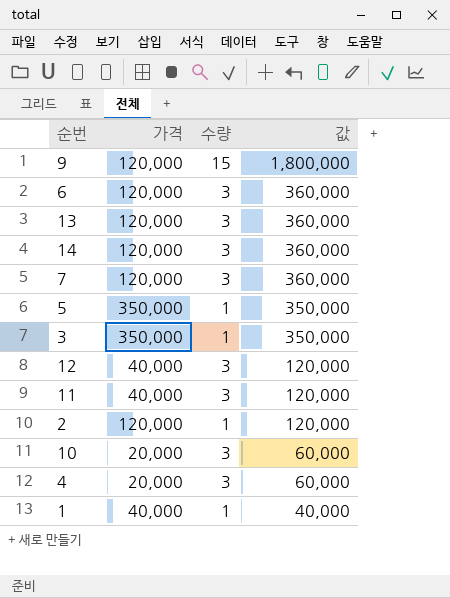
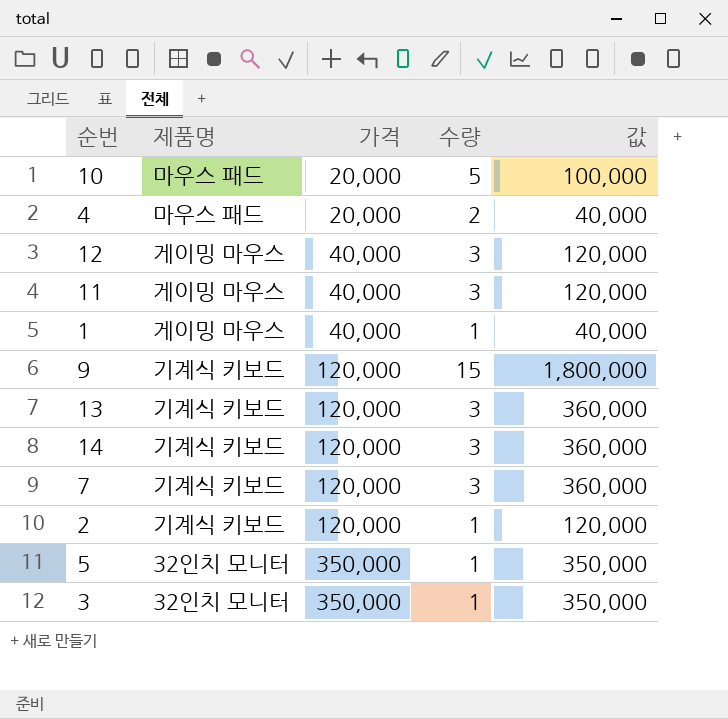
row order: 값 descending -> 가격 ascending
column 제품명 | position: none -> 2
row 6: 120,000 | 3 | 360,000 -> none
10 | 수량: 3 -> 5
10 | 값: 60,000 -> 100,000
4 | 수량: 3 -> 2
4 | 값: 60,000 -> 40,000

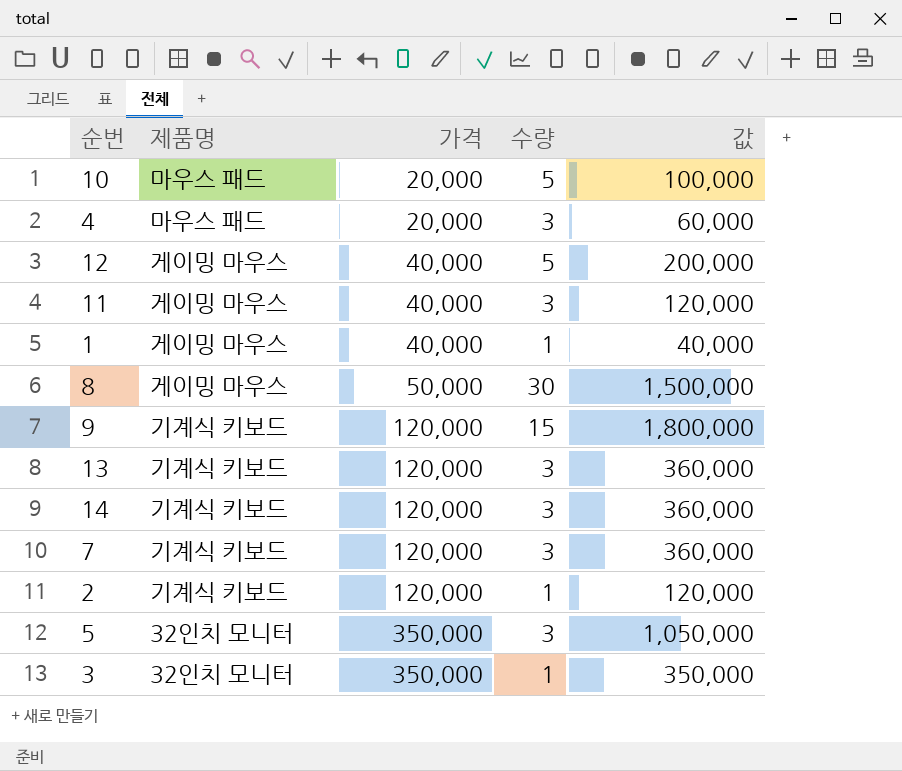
4 | 수량: 2 -> 3
4 | 값: 40,000 -> 60,000
12 | 수량: 3 -> 5
12 | 값: 120,000 -> 200,000
row 8: none -> 게이밍 마우스 | 50,000 | 30 | 1,500,000
5 | 수량: 1 -> 3
5 | 값: 350,000 -> 1,050,000

